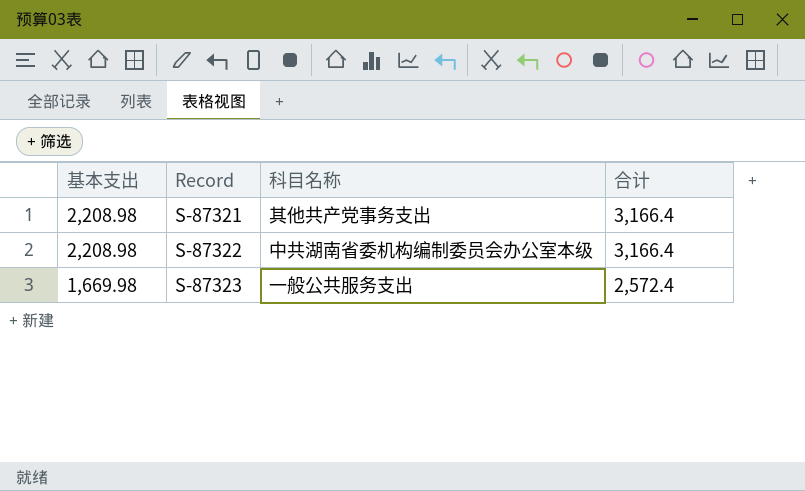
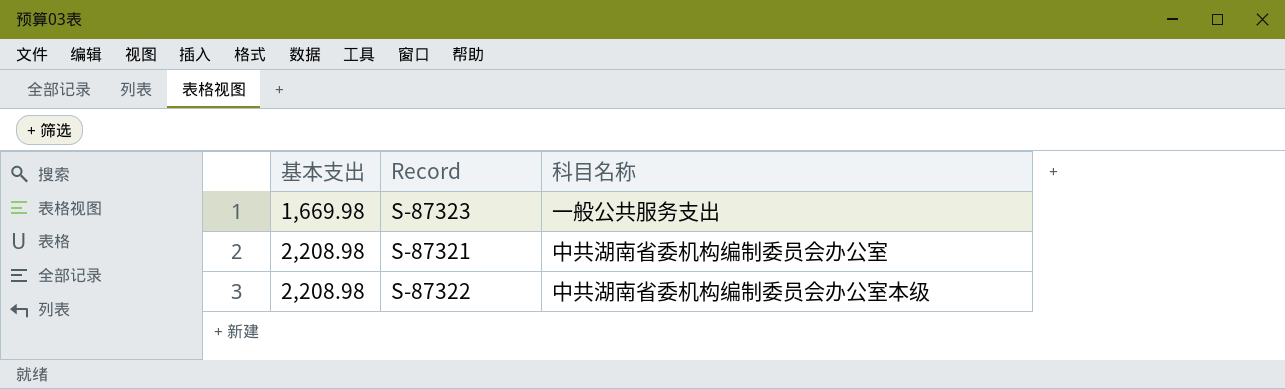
row order: 基本支出 descending -> 基本支出 ascending
column 合计 | position: 4 -> none
S-87321 | 科目名称: 其他共产党事务支出 -> 中共湖南省委机构编制委员会办公室

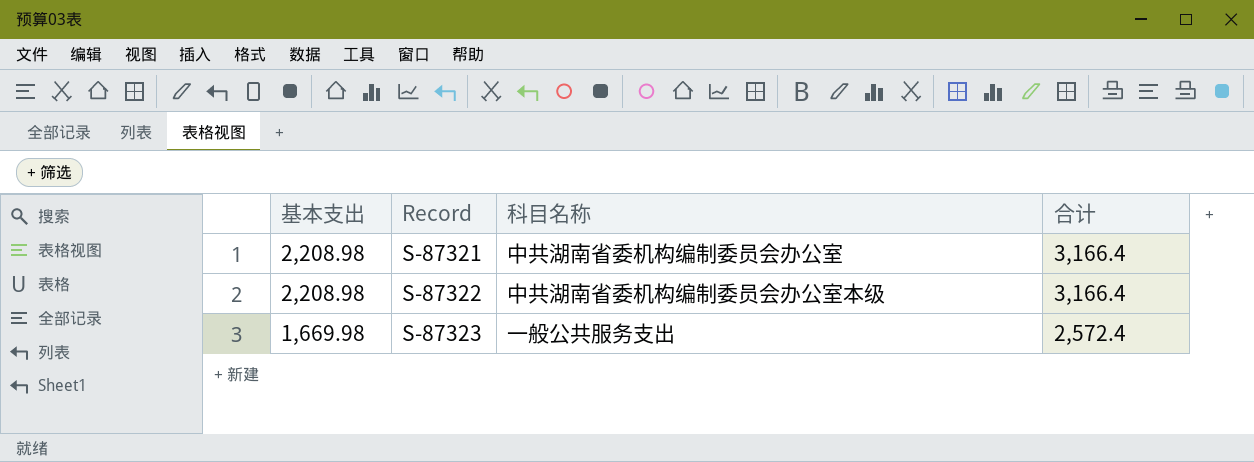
row order: 基本支出 ascending -> 基本支出 descending
column 合计 | position: none -> 4

